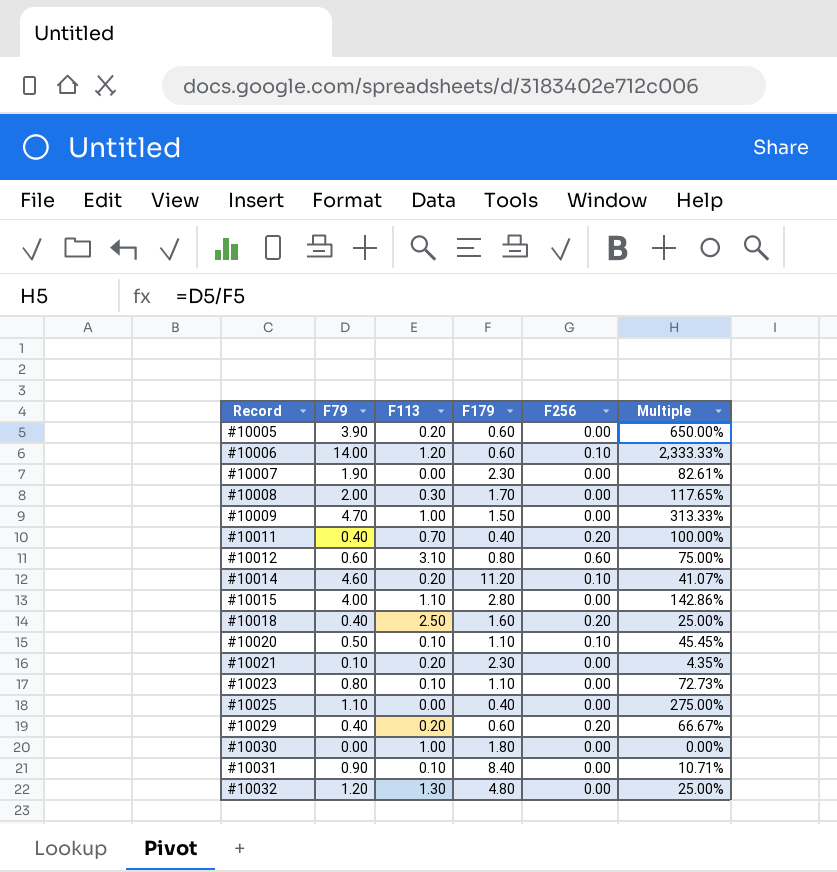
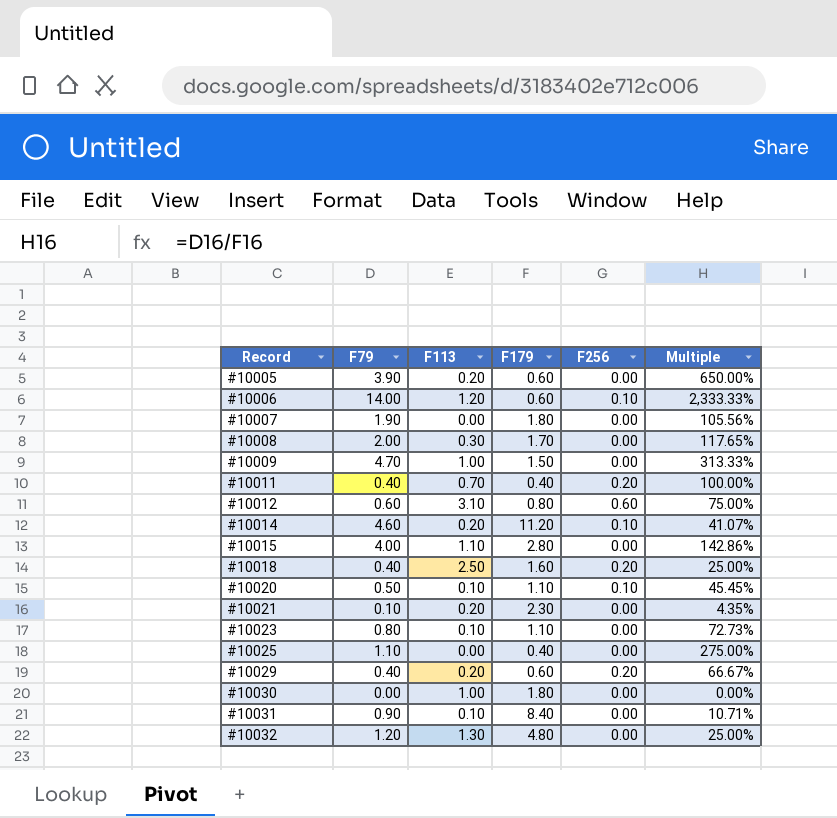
#10007 | F179: 2.30 -> 1.80
#10007 | Multiple: 82.61% -> 105.56%

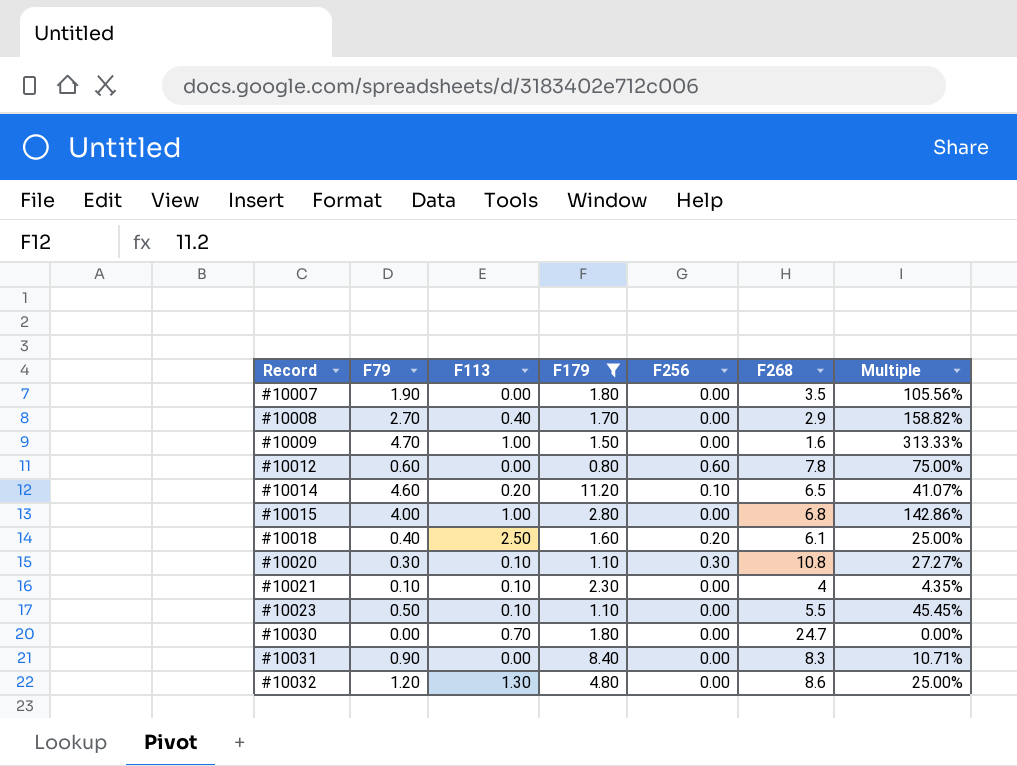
filter: none -> F179 >= 0.80
column F268 | position: none -> 6
#10008 | F79: 2.00 -> 2.70
#10008 | F113: 0.30 -> 0.40
#10008 | Multiple: 117.65% -> 158.82%
#10012 | F113: 3.10 -> 0.00
#10015 | F113: 1.10 -> 1.00
#10020 | F79: 0.50 -> 0.30
#10020 | F256: 0.10 -> 0.30
#10020 | Multiple: 45.45% -> 27.27%
#10021 | F113: 0.20 -> 0.10
#10023 | F79: 0.80 -> 0.50
#10023 | Multiple: 72.73% -> 45.45%
#10030 | F113: 1.00 -> 0.70
#10031 | F113: 0.10 -> 0.00

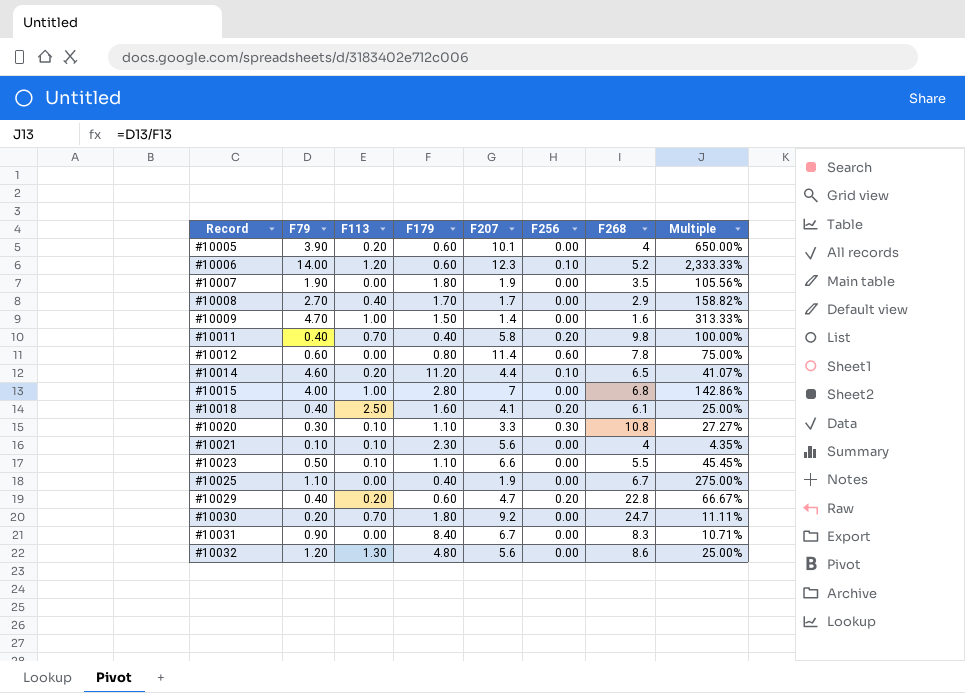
filter: F179 >= 0.80 -> none
column F207 | position: none -> 5
#10030 | F79: 0.00 -> 0.20
#10030 | Multiple: 0.00% -> 11.11%

